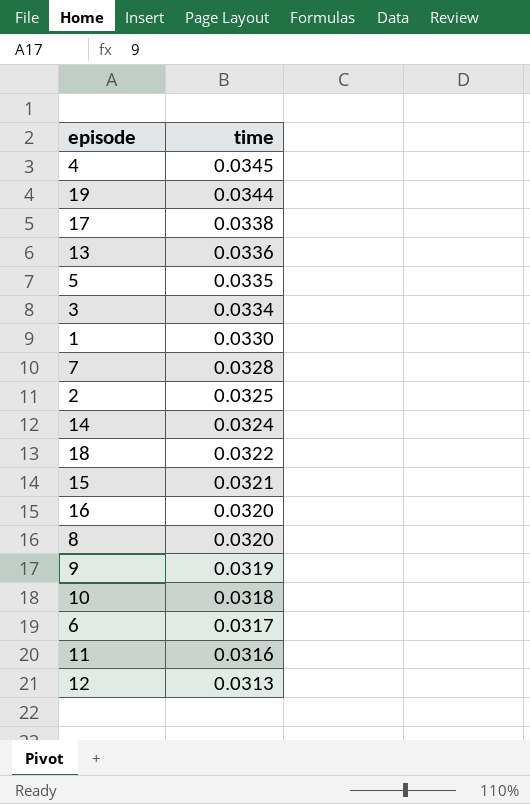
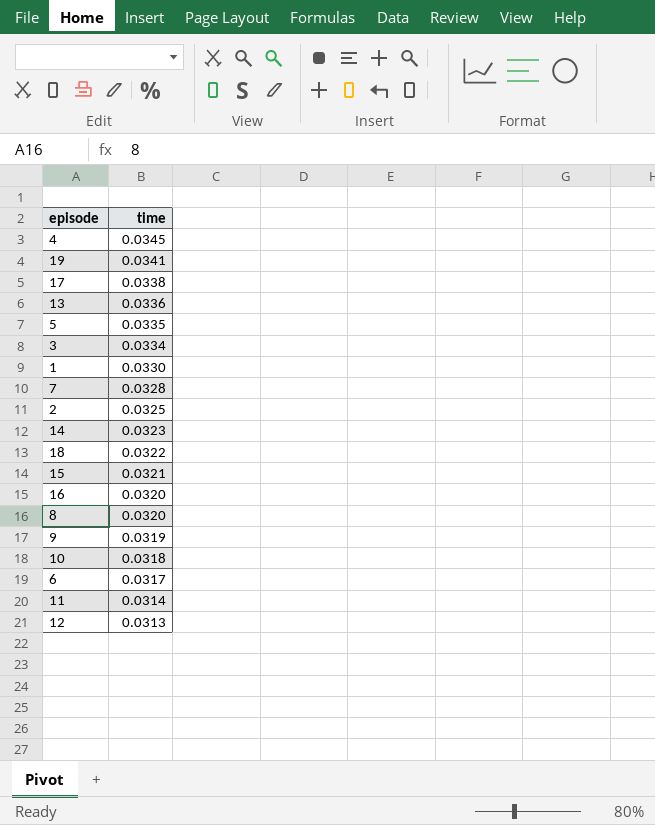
19 | time: 0.0344 -> 0.0341
14 | time: 0.0324 -> 0.0323
11 | time: 0.0316 -> 0.0314

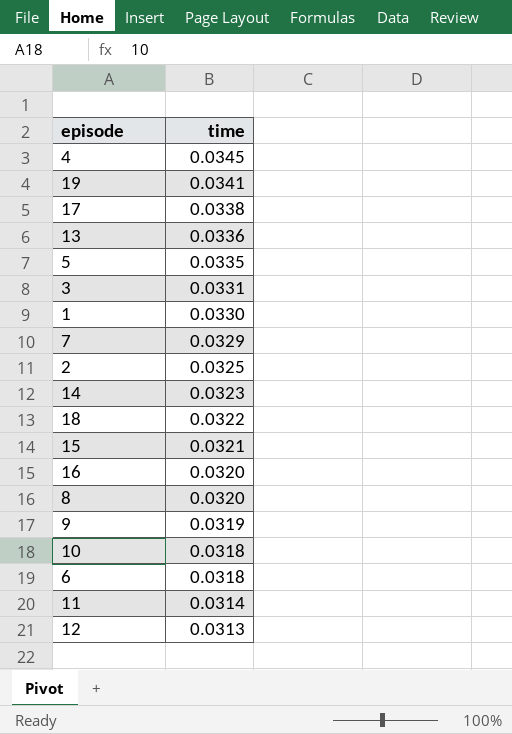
3 | time: 0.0334 -> 0.0331
7 | time: 0.0328 -> 0.0329
6 | time: 0.0317 -> 0.0318

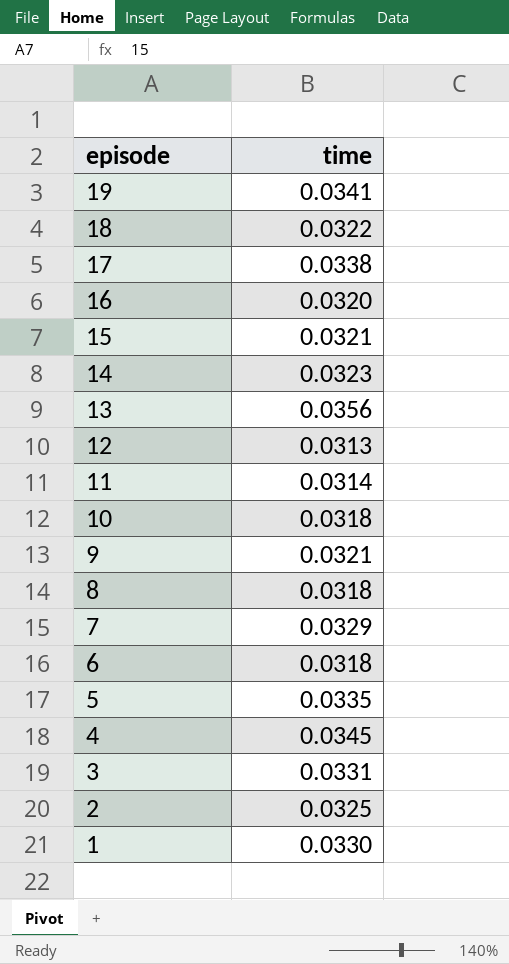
row order: time descending -> episode descending
13 | time: 0.0336 -> 0.0356
9 | time: 0.0319 -> 0.0321
8 | time: 0.0320 -> 0.0318

